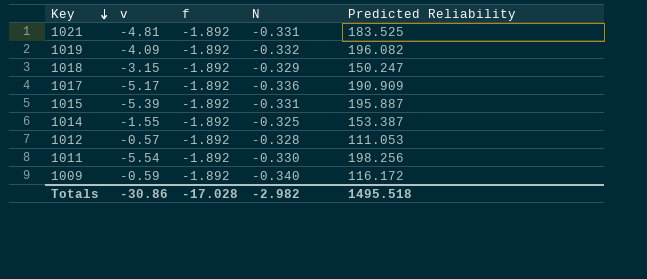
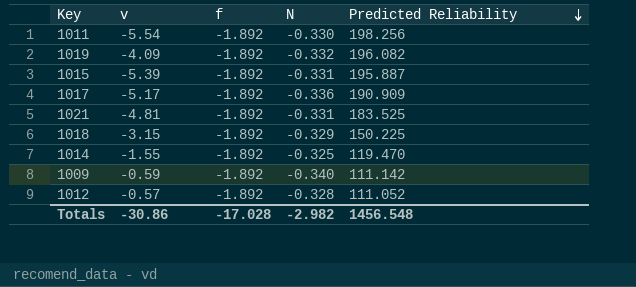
row order: Key descending -> Predicted Reliability descending
1018 | Predicted Reliability: 150.247 -> 150.225
1014 | Predicted Reliability: 153.387 -> 119.470
1009 | Predicted Reliability: 116.172 -> 111.142
1012 | Predicted Reliability: 111.053 -> 111.052
Totals | Predicted Reliability: 1495.518 -> 1456.548

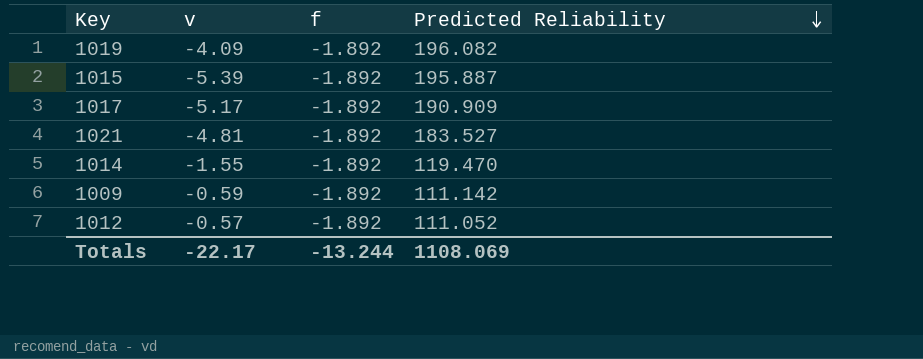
column N | position: 4 -> none
row 1011: -5.54 | -1.892 | -0.330 | 198.256 -> none
row 1018: -3.15 | -1.892 | -0.329 | 150.225 -> none
1021 | Predicted Reliability: 183.525 -> 183.527
Totals | v: -30.86 -> -22.17
Totals | f: -17.028 -> -13.244
Totals | Predicted Reliability: 1456.548 -> 1108.069

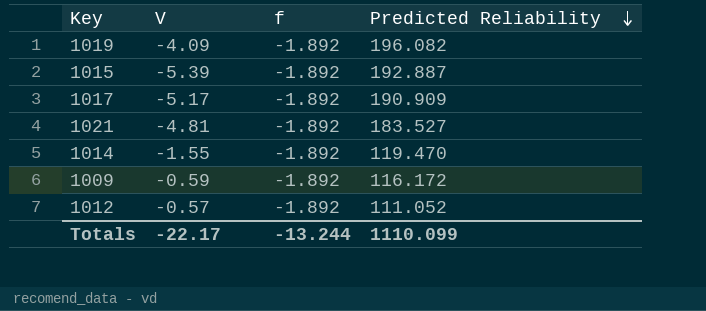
column name: v -> V
1015 | Predicted Reliability: 195.887 -> 192.887
1009 | Predicted Reliability: 111.142 -> 116.172
Totals | Predicted Reliability: 1108.069 -> 1110.099

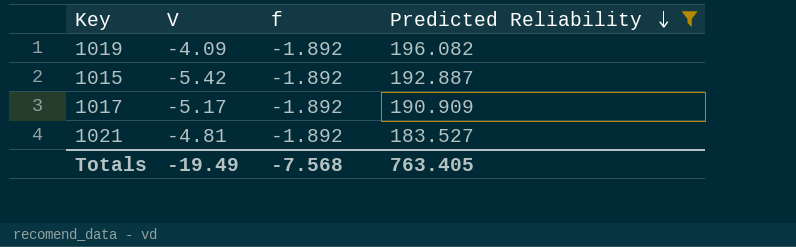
filter: none -> Predicted Reliability >= 183.527
1015 | V: -5.39 -> -5.42
Totals | V: -22.17 -> -19.49
Totals | f: -13.244 -> -7.568
Totals | Predicted Reliability: 1110.099 -> 763.405

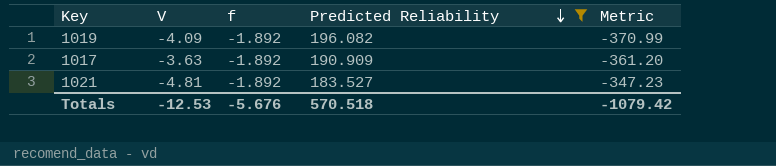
column Metric | formula: none -> [f] * [Predicted Reliability]
row 1015: -5.42 | -1.892 | 192.887 -> none
1017 | V: -5.17 -> -3.63
Totals | V: -19.49 -> -12.53
Totals | f: -7.568 -> -5.676
Totals | Predicted Reliability: 763.405 -> 570.518

